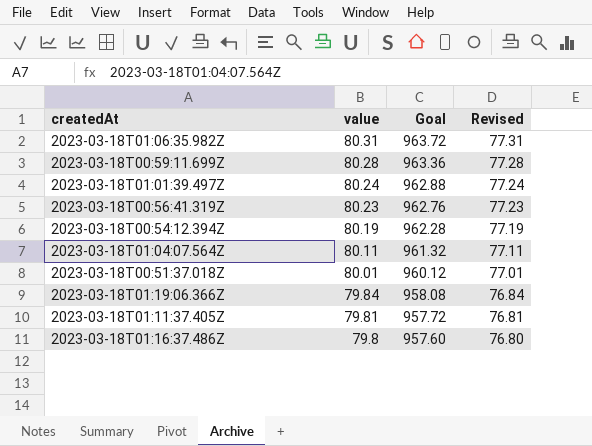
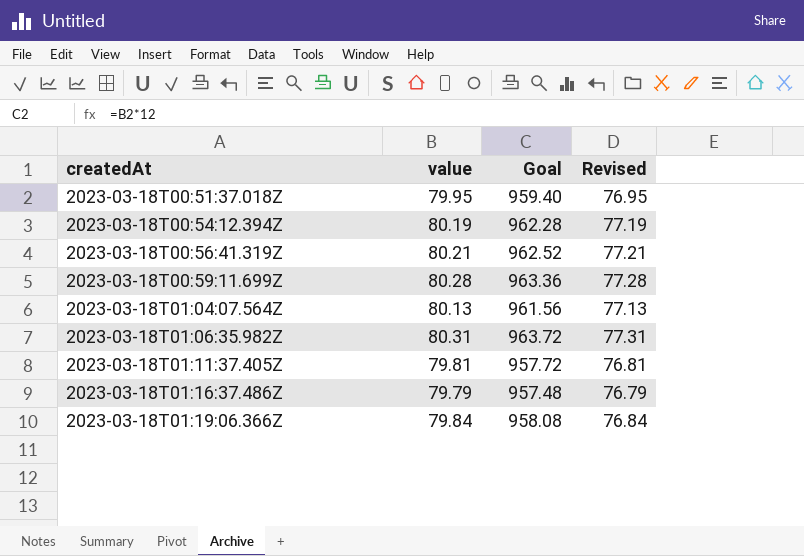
row order: value descending -> createdAt ascending
row 2023-03-18T01:01:39.497Z: 80.24 | 962.88 | 77.24 -> none
2023-03-18T00:51:37.018Z | value: 80.01 -> 79.95
2023-03-18T00:51:37.018Z | Goal: 960.12 -> 959.40
2023-03-18T00:51:37.018Z | Revised: 77.01 -> 76.95
2023-03-18T00:56:41.319Z | value: 80.23 -> 80.21
2023-03-18T00:56:41.319Z | Goal: 962.76 -> 962.52
2023-03-18T00:56:41.319Z | Revised: 77.23 -> 77.21
2023-03-18T01:04:07.564Z | value: 80.11 -> 80.13
2023-03-18T01:04:07.564Z | Goal: 961.32 -> 961.56
2023-03-18T01:04:07.564Z | Revised: 77.11 -> 77.13
2023-03-18T01:16:37.486Z | value: 79.8 -> 79.79
2023-03-18T01:16:37.486Z | Goal: 957.60 -> 957.48
2023-03-18T01:16:37.486Z | Revised: 76.80 -> 76.79

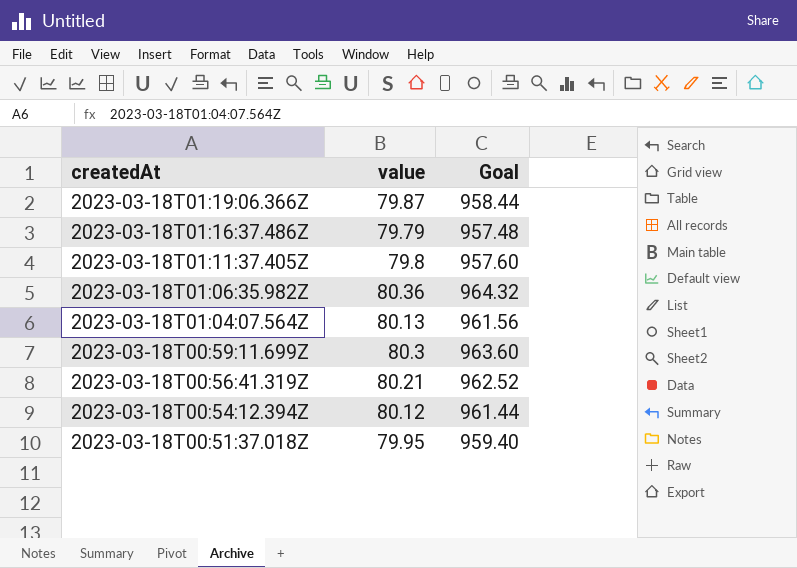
row order: createdAt ascending -> createdAt descending
column Revised | formula: [value] - 3 -> none
2023-03-18T01:19:06.366Z | value: 79.84 -> 79.87
2023-03-18T01:19:06.366Z | Goal: 958.08 -> 958.44
2023-03-18T01:11:37.405Z | value: 79.81 -> 79.8
2023-03-18T01:11:37.405Z | Goal: 957.72 -> 957.60
2023-03-18T01:06:35.982Z | value: 80.31 -> 80.36
2023-03-18T01:06:35.982Z | Goal: 963.72 -> 964.32
2023-03-18T00:59:11.699Z | value: 80.28 -> 80.3
2023-03-18T00:59:11.699Z | Goal: 963.36 -> 963.60
2023-03-18T00:54:12.394Z | value: 80.19 -> 80.12
2023-03-18T00:54:12.394Z | Goal: 962.28 -> 961.44

